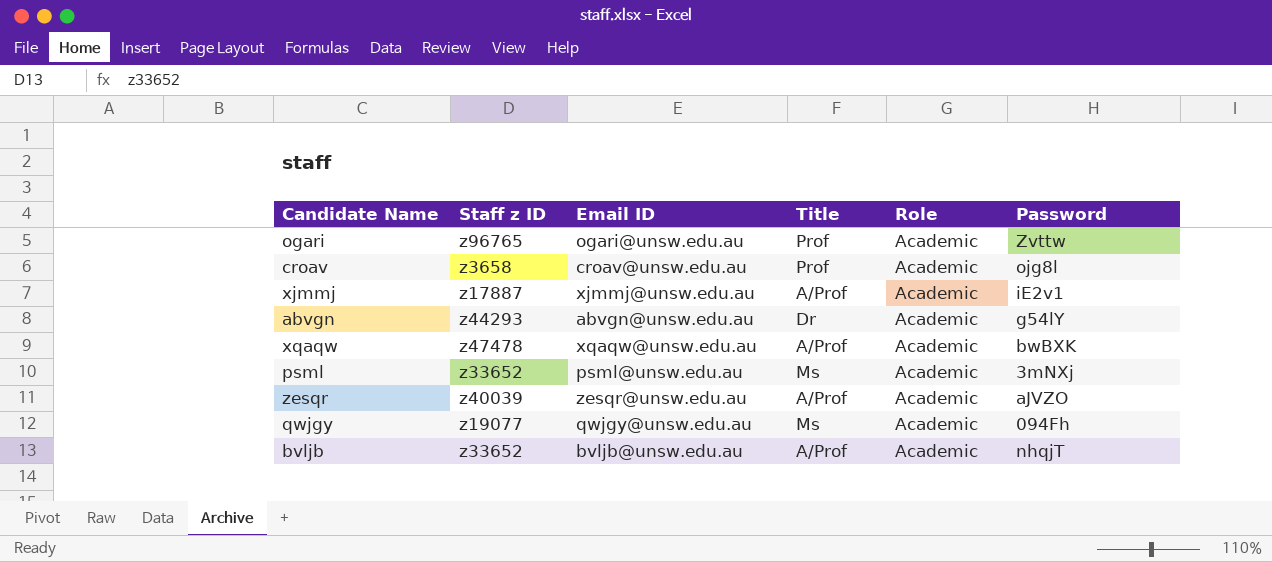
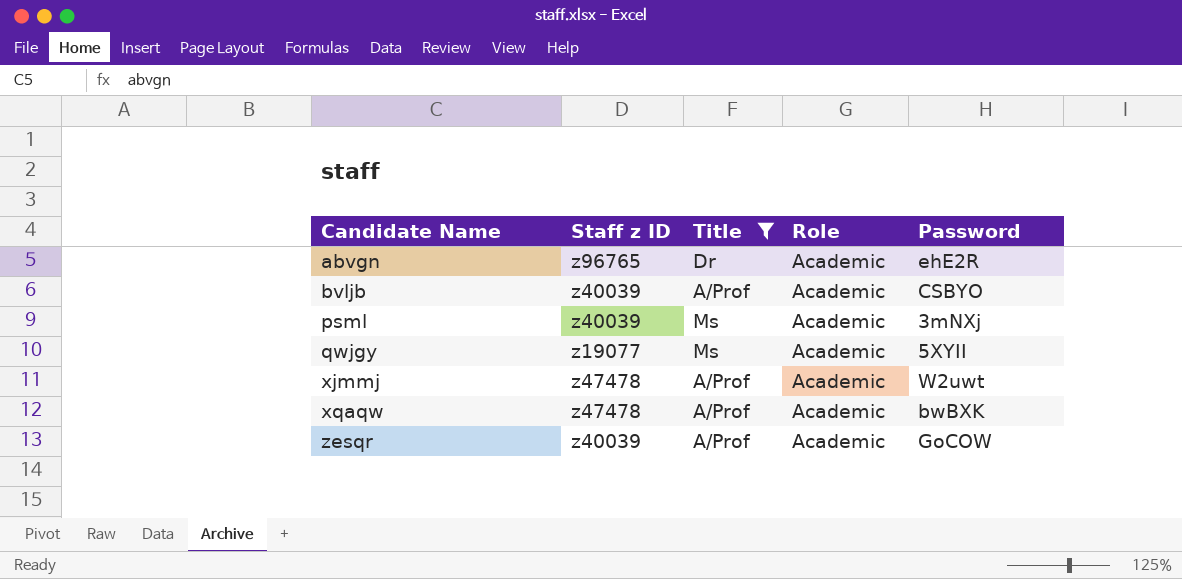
filter: none -> Title != Prof
row order: none -> Candidate Name ascending
column Email ID | position: 3 -> none
abvgn | Staff z ID: z44293 -> z96765
abvgn | Password: g54lY -> ehE2R
bvljb | Staff z ID: z33652 -> z40039
bvljb | Password: nhqjT -> CSBYO
psml | Staff z ID: z33652 -> z40039
qwjgy | Password: 094Fh -> 5XYII
xjmmj | Staff z ID: z17887 -> z47478
xjmmj | Password: iE2v1 -> W2uwt
zesqr | Password: aJVZO -> GoCOW

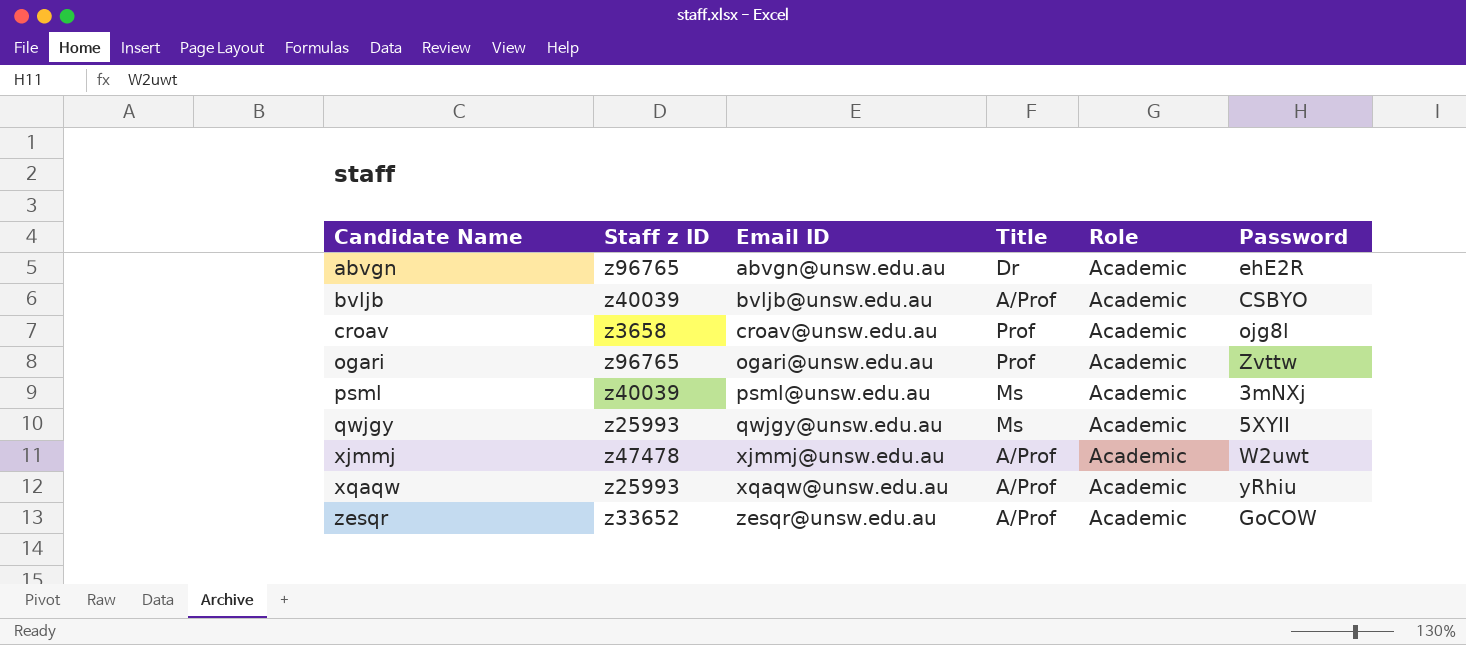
filter: Title != Prof -> none
column Email ID | position: none -> 3
qwjgy | Staff z ID: z19077 -> z25993
xqaqw | Staff z ID: z47478 -> z25993
xqaqw | Password: bwBXK -> yRhiu
zesqr | Staff z ID: z40039 -> z33652

